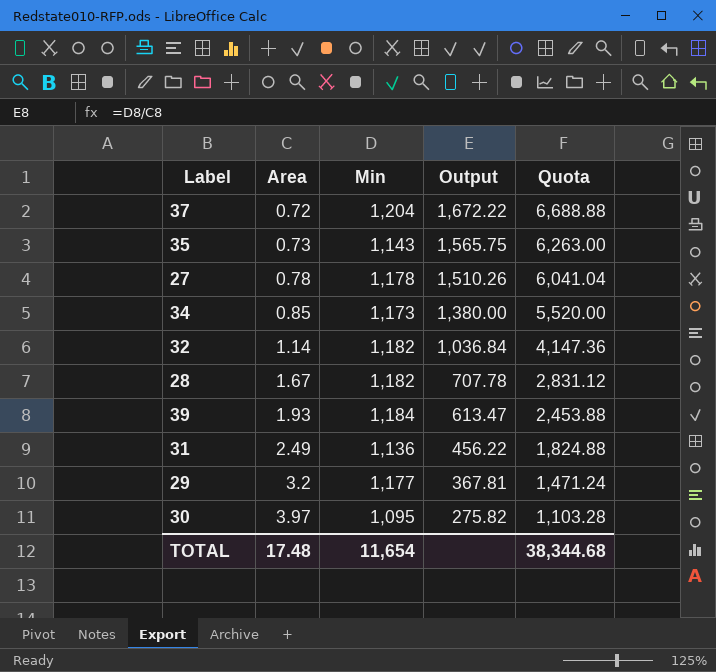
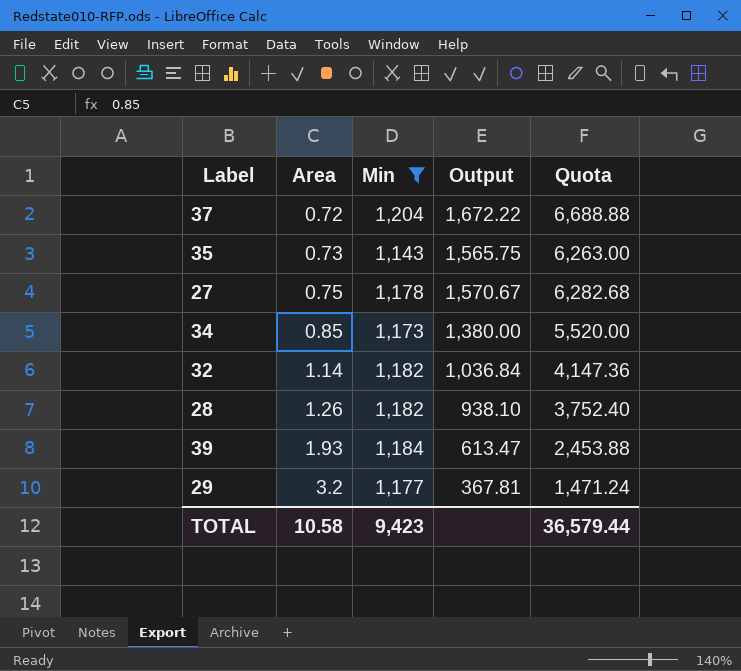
filter: none -> Min >= 1,143
27 | Area: 0.78 -> 0.75
27 | Output: 1,510.26 -> 1,570.67
27 | Quota: 6,041.04 -> 6,282.68
28 | Area: 1.67 -> 1.26
28 | Output: 707.78 -> 938.10
28 | Quota: 2,831.12 -> 3,752.40
TOTAL | Area: 17.48 -> 10.58
TOTAL | Min: 11,654 -> 9,423
TOTAL | Quota: 38,344.68 -> 36,579.44

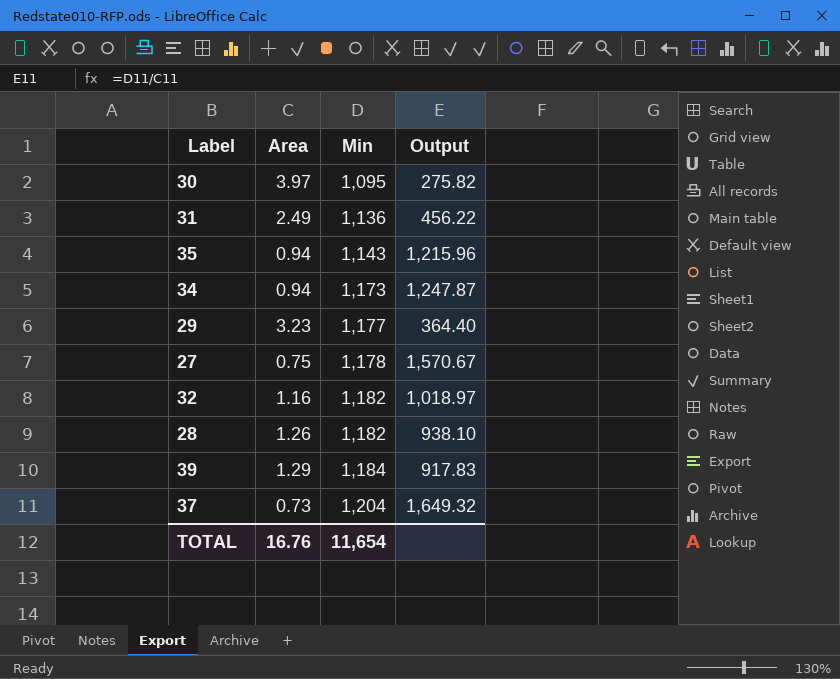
filter: Min >= 1,143 -> none
row order: Area ascending -> Min ascending
column Quota | formula: [Output] * 4 -> none
35 | Area: 0.73 -> 0.94
35 | Output: 1,565.75 -> 1,215.96
34 | Area: 0.85 -> 0.94
34 | Output: 1,380.00 -> 1,247.87
29 | Area: 3.2 -> 3.23
29 | Output: 367.81 -> 364.40
32 | Area: 1.14 -> 1.16
32 | Output: 1,036.84 -> 1,018.97
39 | Area: 1.93 -> 1.29
39 | Output: 613.47 -> 917.83
37 | Area: 0.72 -> 0.73
37 | Output: 1,672.22 -> 1,649.32
TOTAL | Area: 10.58 -> 16.76
TOTAL | Min: 9,423 -> 11,654

